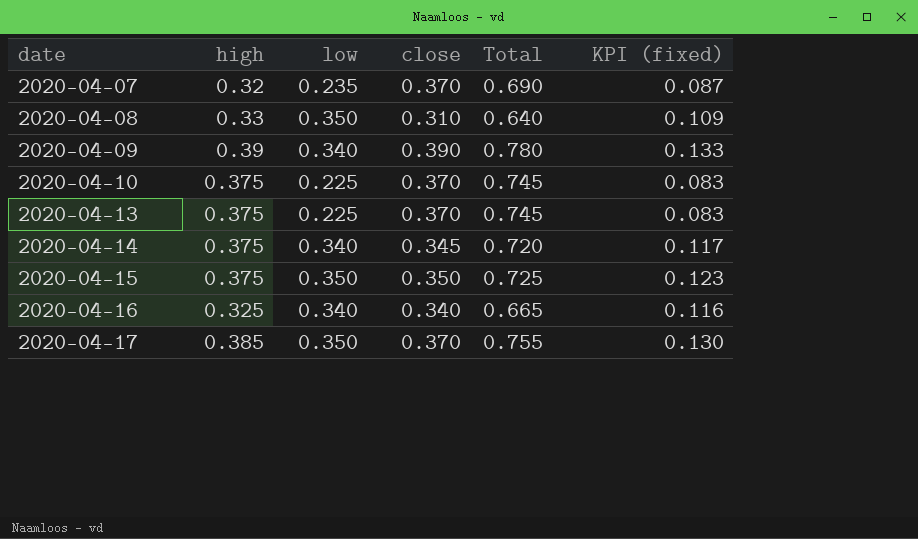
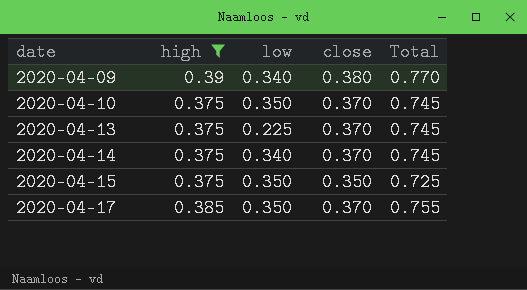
filter: none -> high >= 0.375
column KPI (fixed) | formula: [low] * [close] -> none
2020-04-09 | close: 0.390 -> 0.380
2020-04-09 | Total: 0.780 -> 0.770
2020-04-10 | low: 0.225 -> 0.350
2020-04-14 | close: 0.345 -> 0.370
2020-04-14 | Total: 0.720 -> 0.745

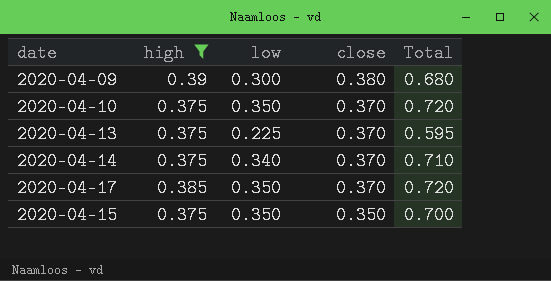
row order: date ascending -> close descending
column Total | formula: [high] + [close] -> [low] + [close]
2020-04-09 | low: 0.340 -> 0.300

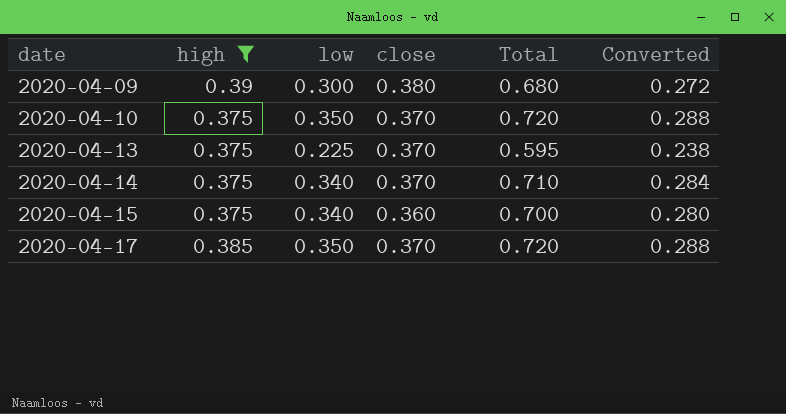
row order: close descending -> date ascending
column Converted | formula: none -> [Total] * 0.4
2020-04-15 | low: 0.350 -> 0.340
2020-04-15 | close: 0.350 -> 0.360

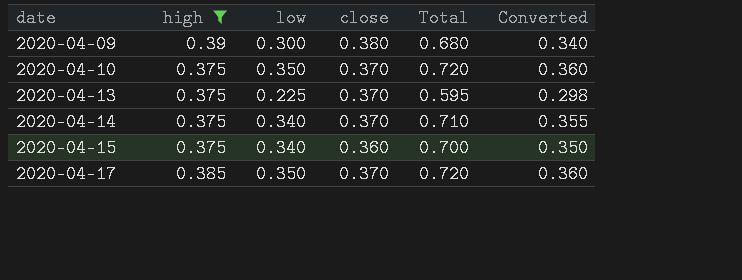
column Converted | formula: [Total] * 0.4 -> [Total] * 0.5

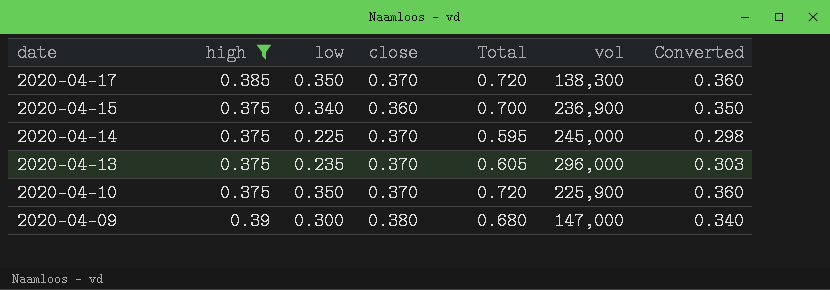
row order: date ascending -> date descending
column vol | position: none -> 6
2020-04-14 | low: 0.340 -> 0.225
2020-04-14 | Total: 0.710 -> 0.595
2020-04-14 | Converted: 0.355 -> 0.298
2020-04-13 | low: 0.225 -> 0.235
2020-04-13 | Total: 0.595 -> 0.605
2020-04-13 | Converted: 0.298 -> 0.303

